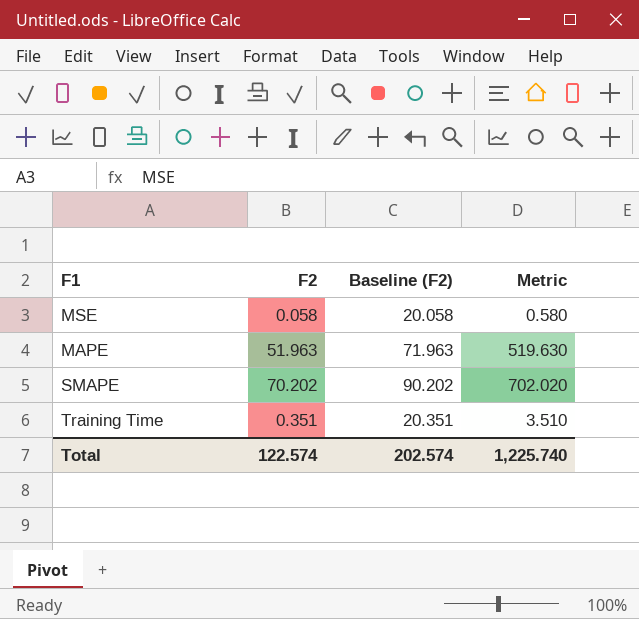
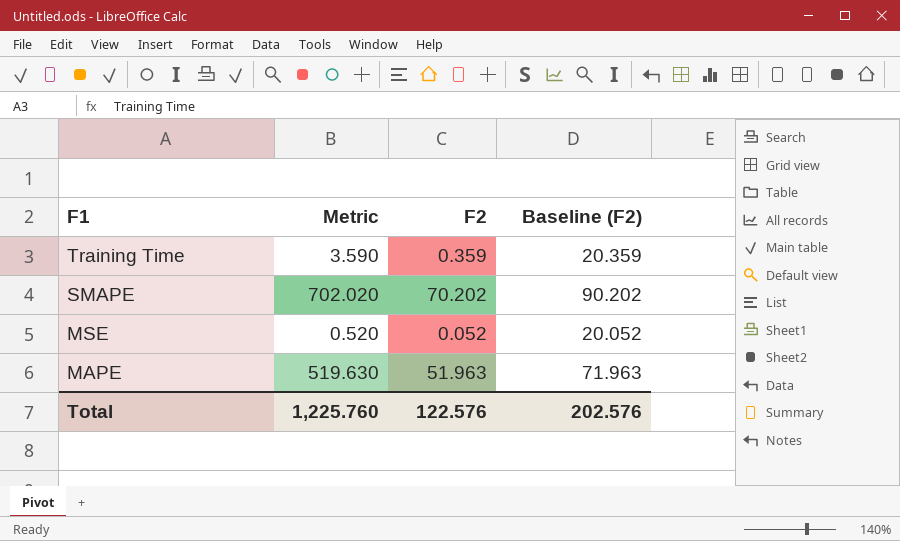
row order: none -> F1 descending
column Metric | position: 4 -> 2
Training Time | Metric: 3.510 -> 3.590
Training Time | F2: 0.351 -> 0.359
Training Time | Baseline (F2): 20.351 -> 20.359
MSE | Metric: 0.580 -> 0.520
MSE | F2: 0.058 -> 0.052
MSE | Baseline (F2): 20.058 -> 20.052
Total | Metric: 1,225.740 -> 1,225.760
Total | F2: 122.574 -> 122.576
Total | Baseline (F2): 202.574 -> 202.576

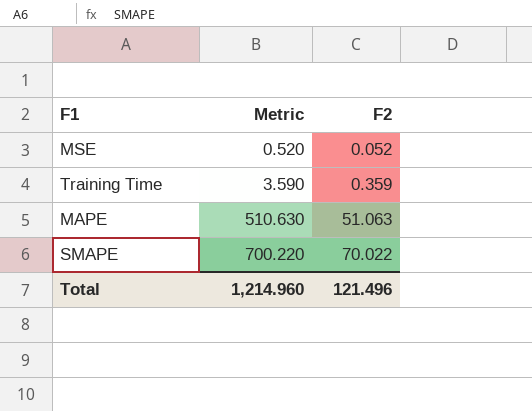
row order: F1 descending -> Metric ascending
column Baseline (F2) | formula: [F2] + 20 -> none
MAPE | Metric: 519.630 -> 510.630
MAPE | F2: 51.963 -> 51.063
SMAPE | Metric: 702.020 -> 700.220
SMAPE | F2: 70.202 -> 70.022
Total | Metric: 1,225.760 -> 1,214.960
Total | F2: 122.576 -> 121.496

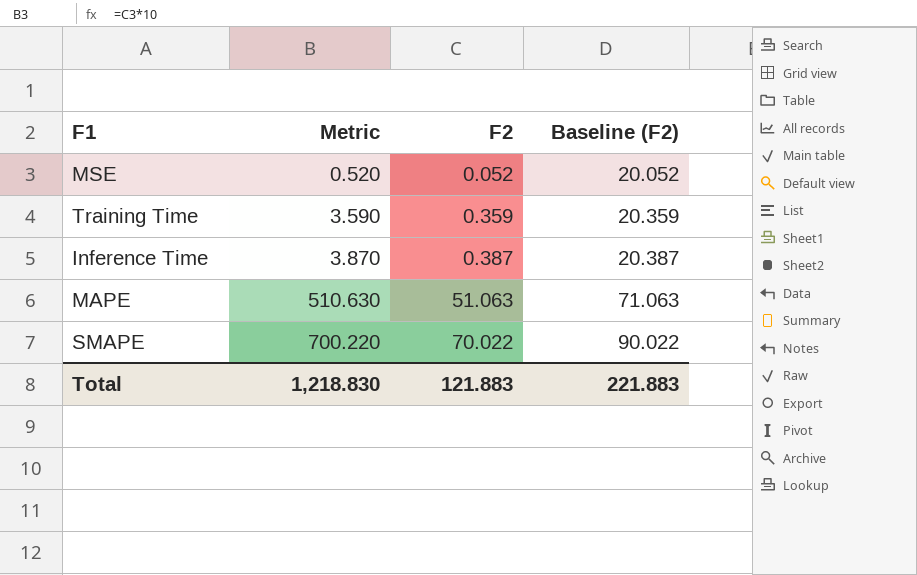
column Baseline (F2) | formula: none -> [F2] + 20
row Inference Time: none -> 3.870 | 0.387 | 20.387
Total | Metric: 1,214.960 -> 1,218.830
Total | F2: 121.496 -> 121.883

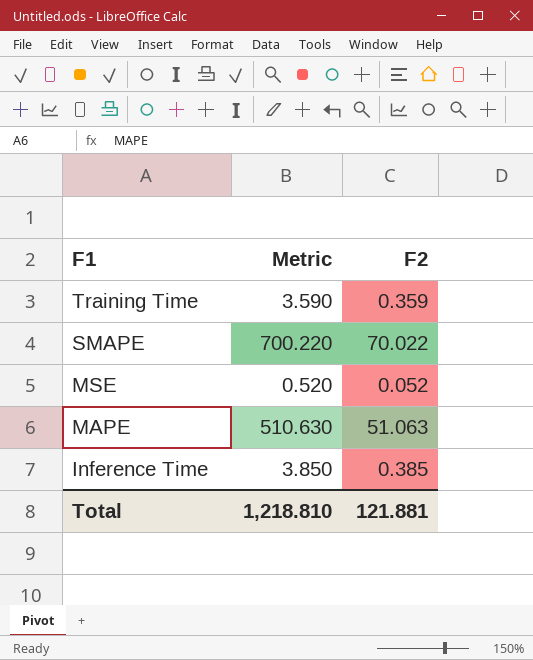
row order: Metric ascending -> F1 descending
column Baseline (F2) | formula: [F2] + 20 -> none
Inference Time | Metric: 3.870 -> 3.850
Inference Time | F2: 0.387 -> 0.385
Total | Metric: 1,218.830 -> 1,218.810
Total | F2: 121.883 -> 121.881

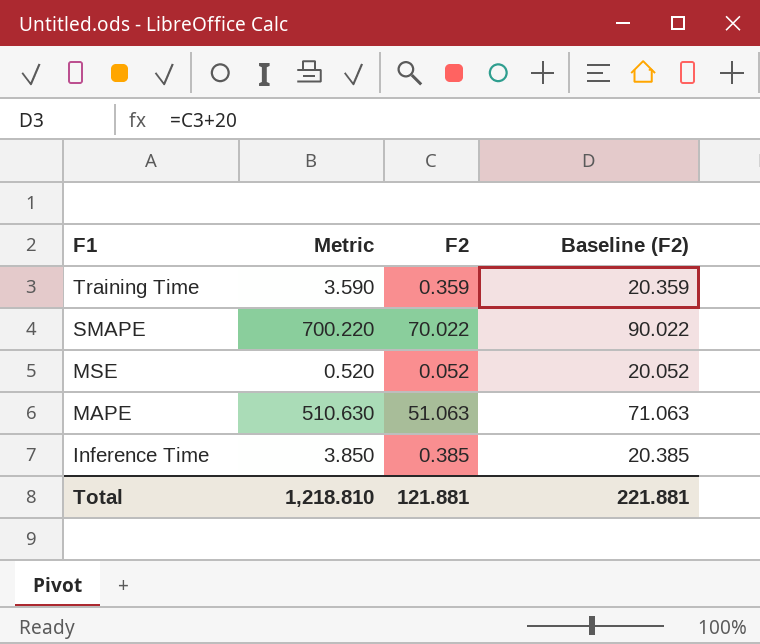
column Baseline (F2) | formula: none -> [F2] + 20

